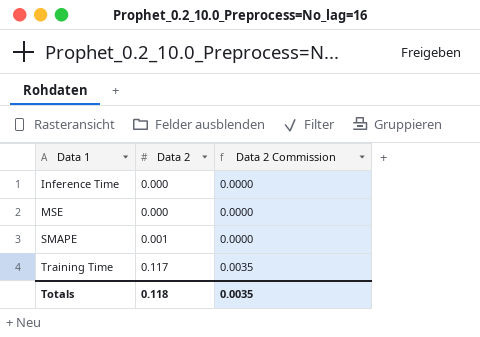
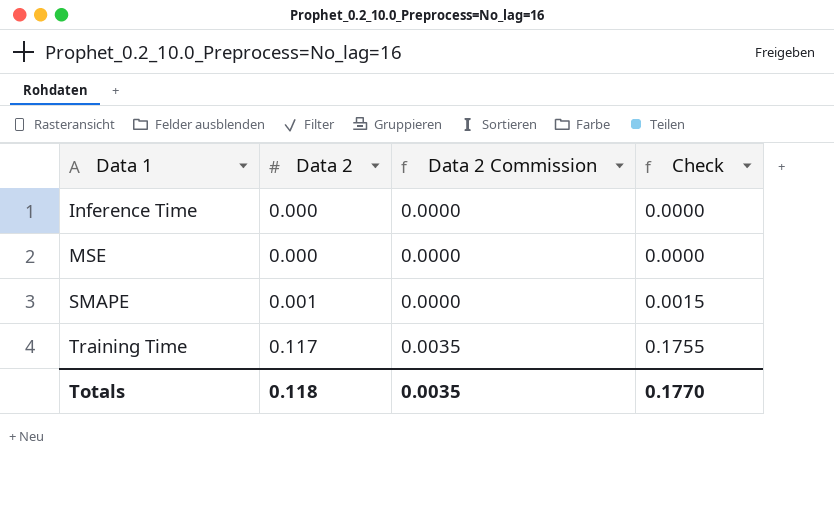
column Check | formula: none -> [Data 2] * 1.5

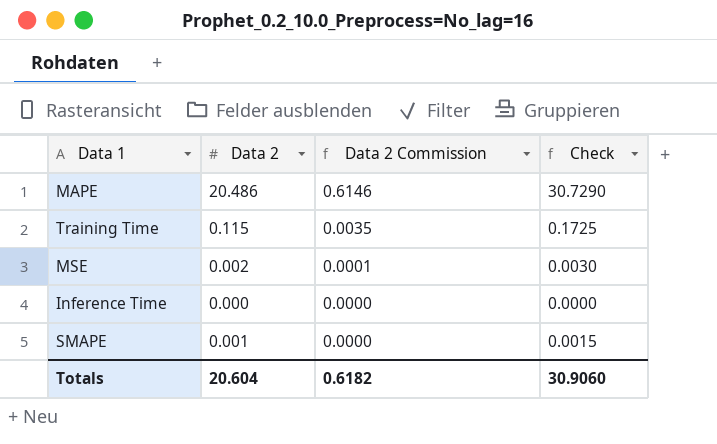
row order: Data 1 ascending -> Data 2 Commission descending
row MAPE: none -> 20.486 | 0.6146 | 30.7290
Training Time | Data 2: 0.117 -> 0.115
Training Time | Check: 0.1755 -> 0.1725
MSE | Data 2: 0.000 -> 0.002
MSE | Data 2 Commission: 0.0000 -> 0.0001
MSE | Check: 0.0000 -> 0.0030
Totals | Data 2: 0.118 -> 20.604
Totals | Data 2 Commission: 0.0035 -> 0.6182
Totals | Check: 0.1770 -> 30.9060

